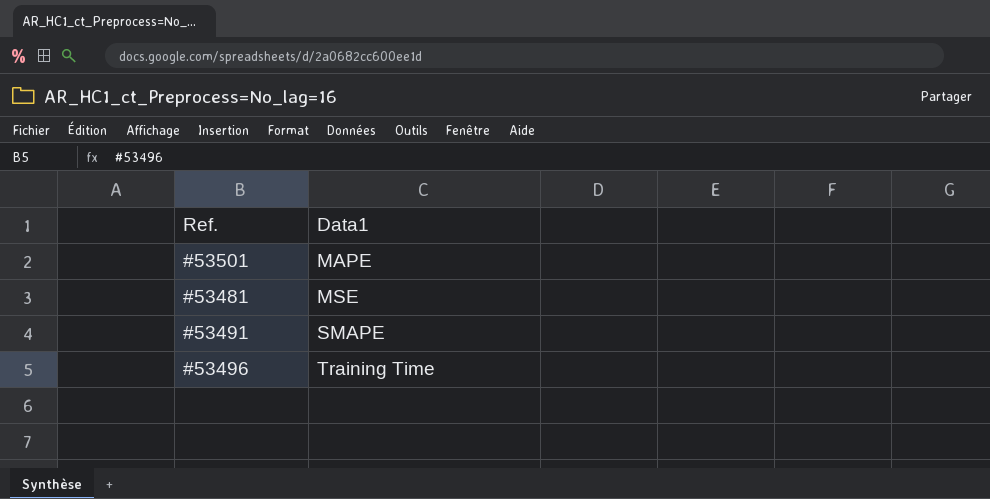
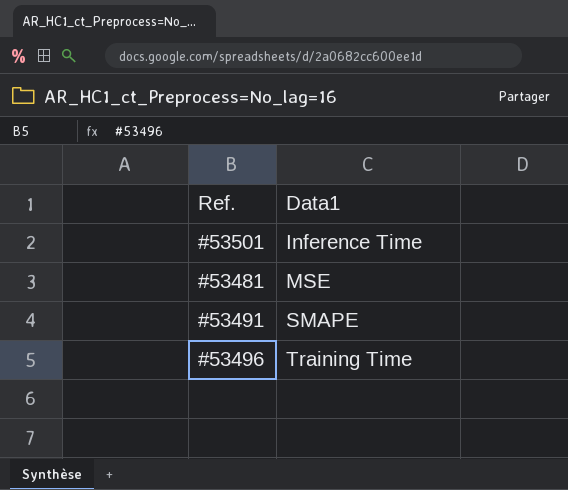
#53501 | Data1: MAPE -> Inference Time

